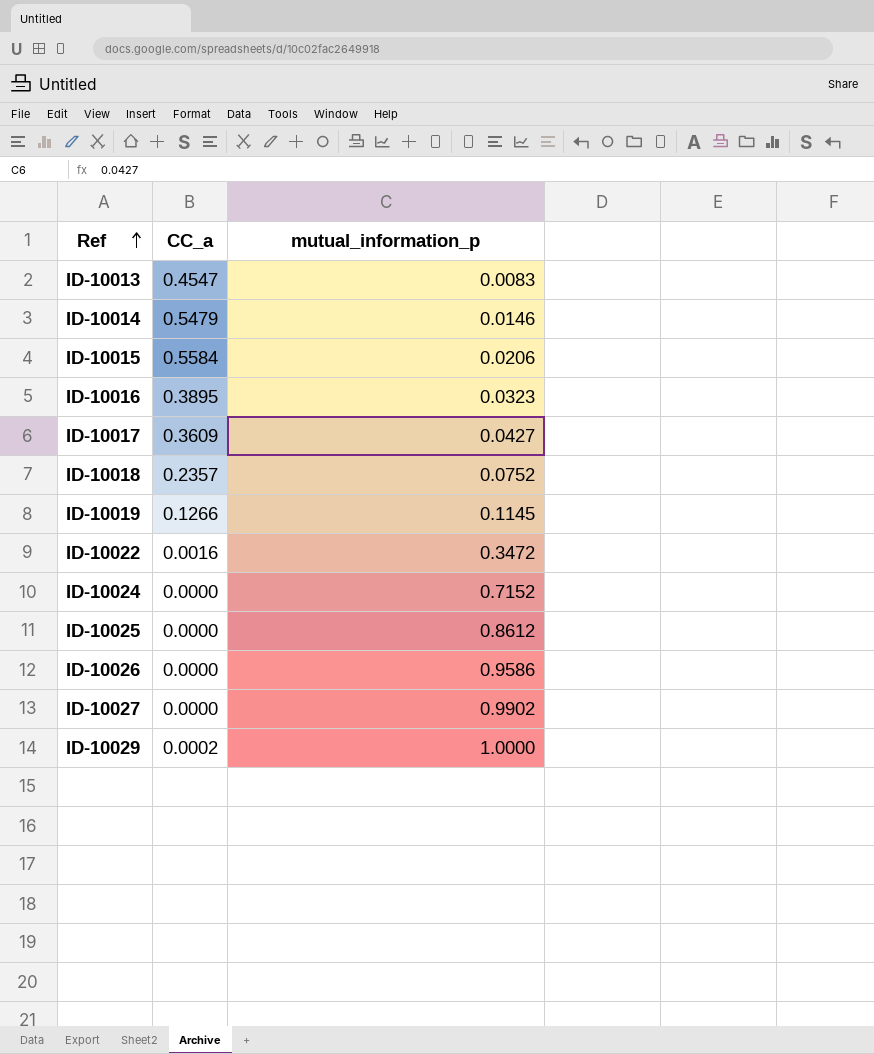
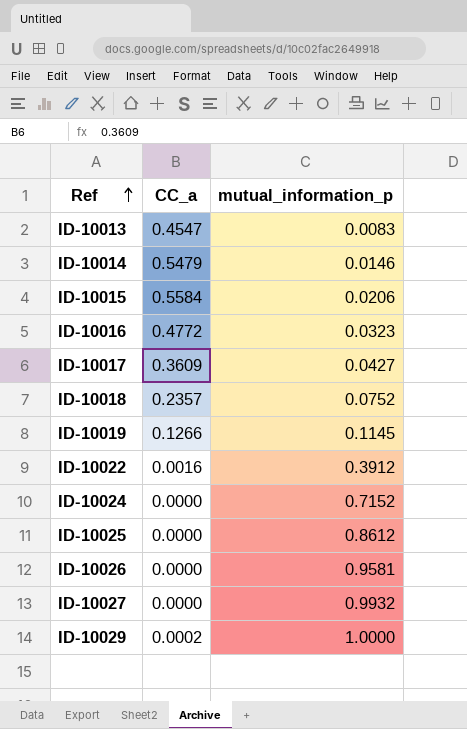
ID-10016 | CC_a: 0.3895 -> 0.4772
ID-10022 | mutual_information_p: 0.3472 -> 0.3912
ID-10026 | mutual_information_p: 0.9586 -> 0.9581
ID-10027 | mutual_information_p: 0.9902 -> 0.9932

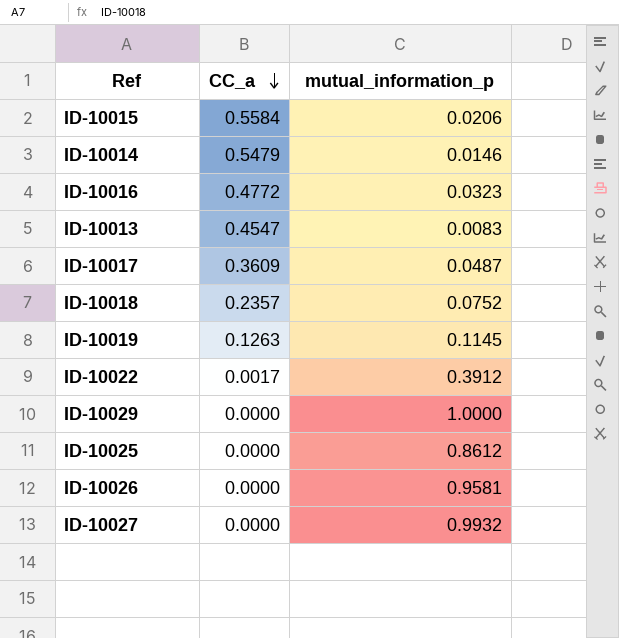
row order: Ref ascending -> CC_a descending
row ID-10024: 0.0000 | 0.7152 -> none
ID-10017 | mutual_information_p: 0.0427 -> 0.0487
ID-10019 | CC_a: 0.1266 -> 0.1263
ID-10022 | CC_a: 0.0016 -> 0.0017
ID-10029 | CC_a: 0.0002 -> 0.0000

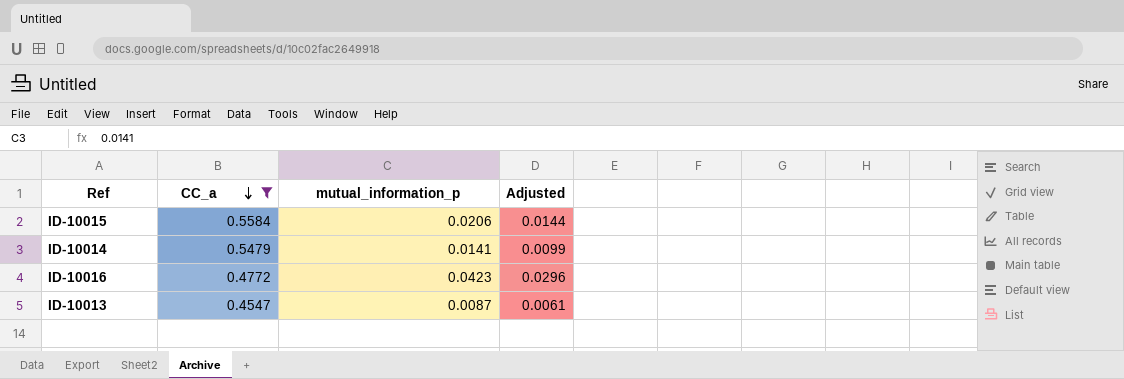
filter: none -> CC_a >= 0.4547
column Adjusted | formula: none -> [mutual_information_p] * 0.7
ID-10014 | mutual_information_p: 0.0146 -> 0.0141
ID-10016 | mutual_information_p: 0.0323 -> 0.0423
ID-10013 | mutual_information_p: 0.0083 -> 0.0087

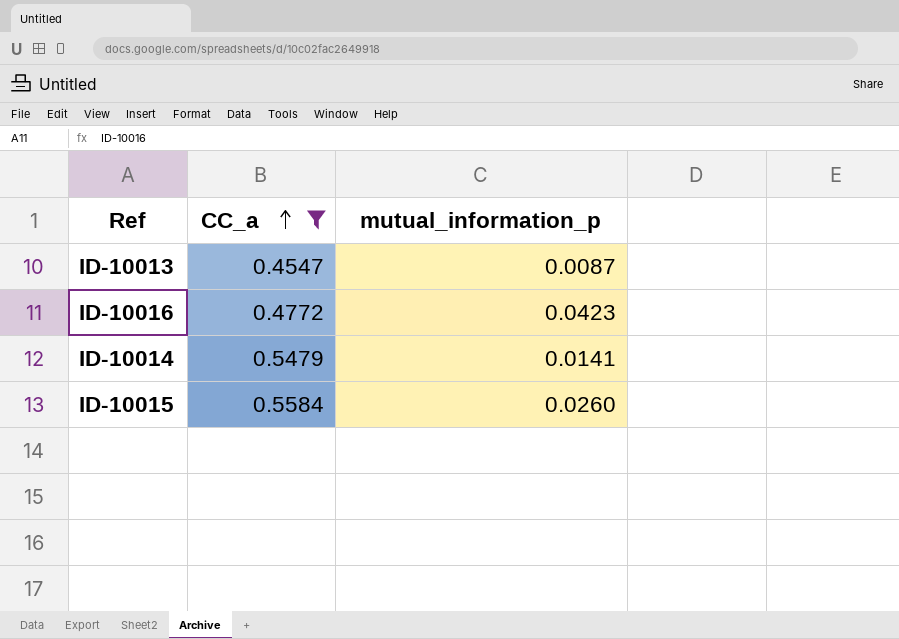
row order: CC_a descending -> CC_a ascending
column Adjusted | formula: [mutual_information_p] * 0.7 -> none
ID-10015 | mutual_information_p: 0.0206 -> 0.0260

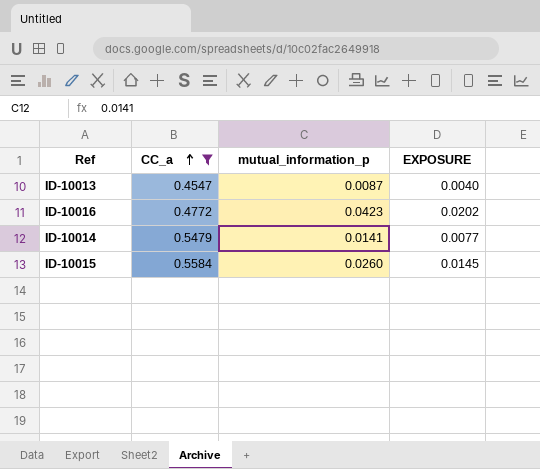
column EXPOSURE | formula: none -> [CC_a] * [mutual_information_p]

